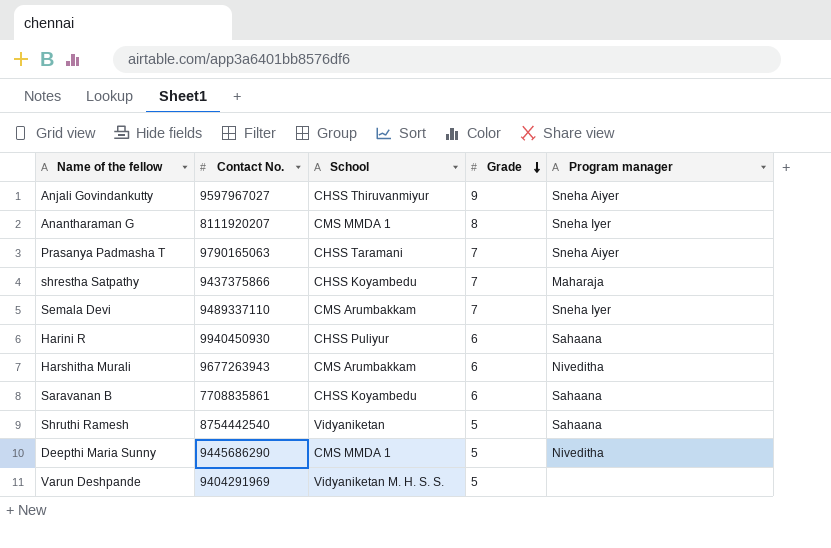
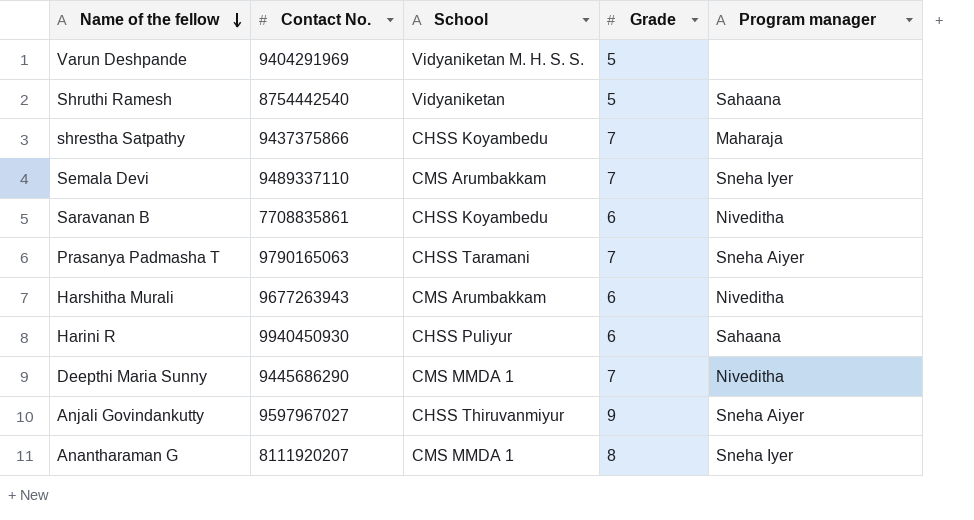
row order: Grade descending -> Name of the fellow descending
Saravanan B | Program manager: Sahaana -> Niveditha
Deepthi Maria Sunny | Grade: 5 -> 7

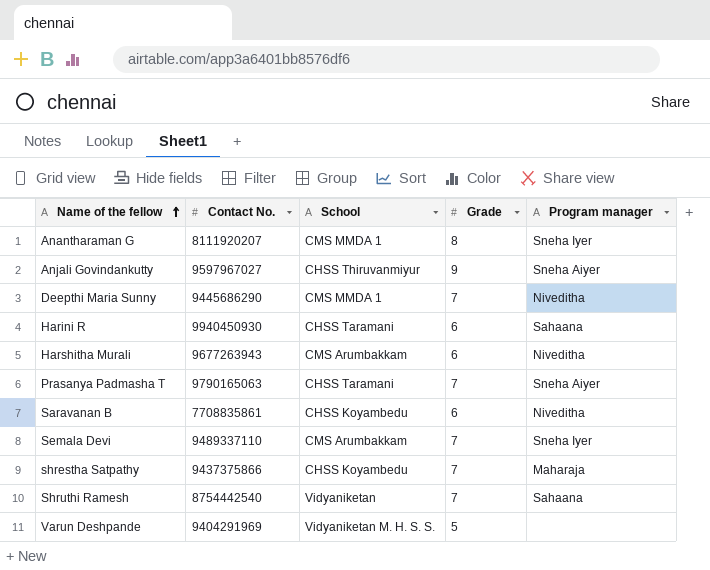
row order: Name of the fellow descending -> Name of the fellow ascending
Harini R | School: CHSS Puliyur -> CHSS Taramani
Shruthi Ramesh | Grade: 5 -> 7

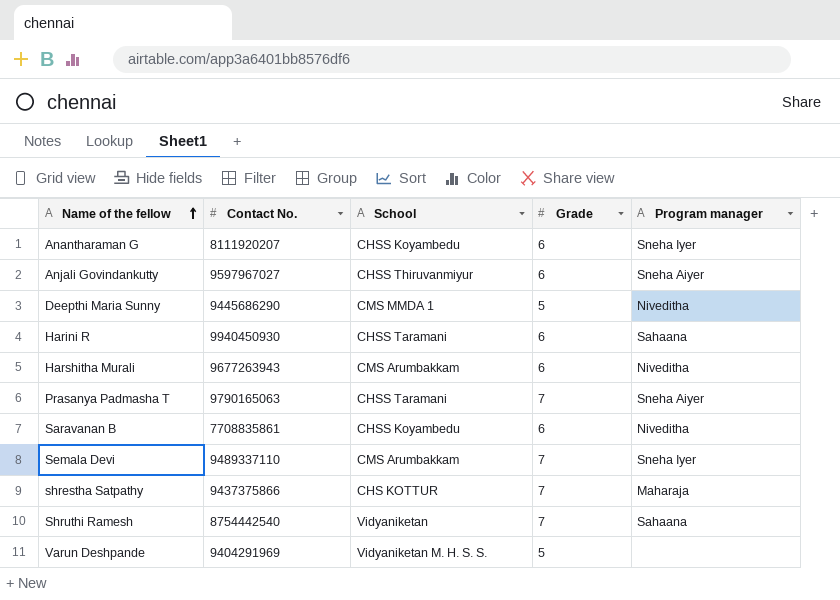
Anantharaman G | School: CMS MMDA 1 -> CHSS Koyambedu
Anantharaman G | Grade: 8 -> 6
Anjali Govindankutty | Grade: 9 -> 6
Deepthi Maria Sunny | Grade: 7 -> 5
shrestha Satpathy | School: CHSS Koyambedu -> CHS KOTTUR

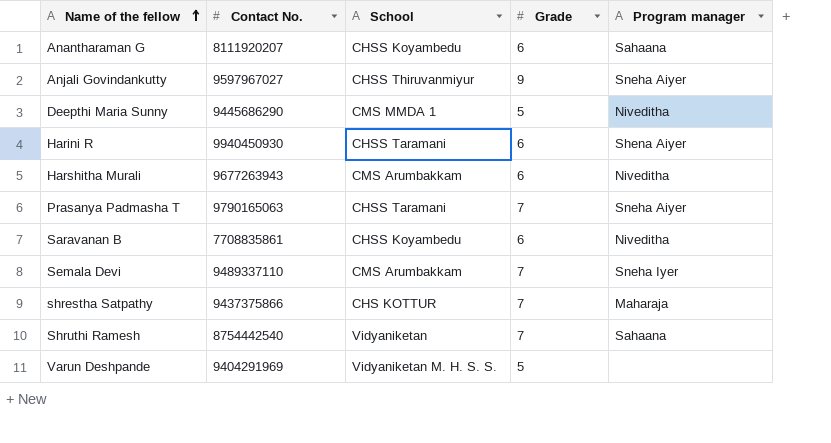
Anantharaman G | Program manager: Sneha Iyer -> Sahaana
Anjali Govindankutty | Grade: 6 -> 9
Harini R | Program manager: Sahaana -> Shena Aiyer

